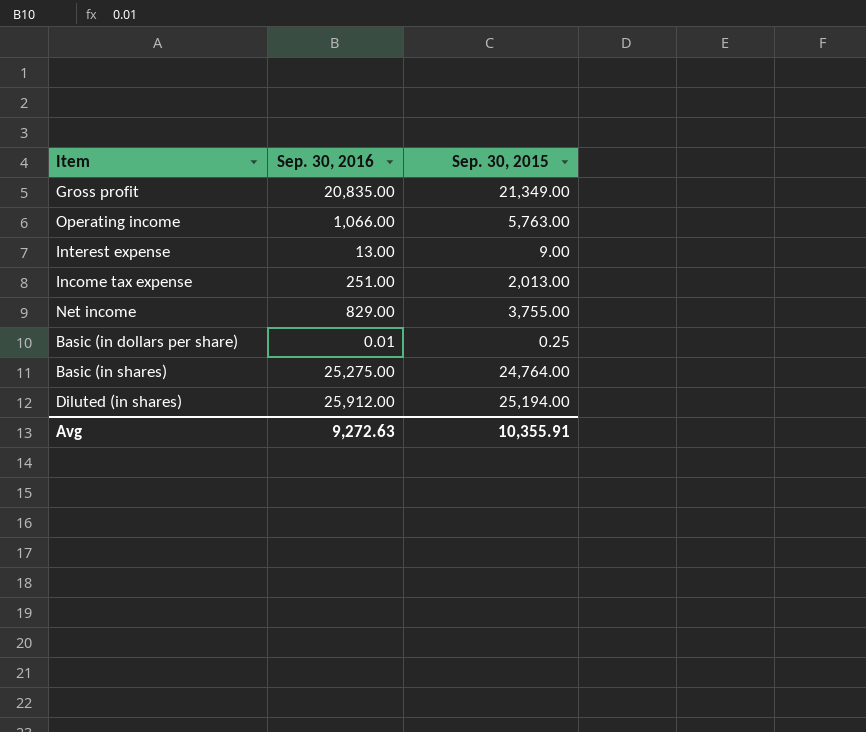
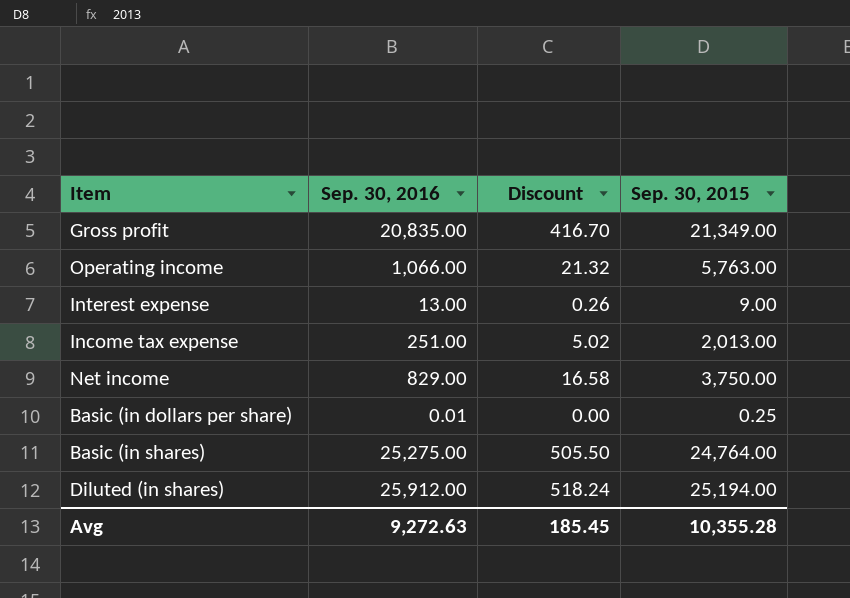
column Discount | formula: none -> [Sep. 30, 2016] * 0.02
Net income | Sep. 30, 2015: 3,755.00 -> 3,750.00
Avg | Sep. 30, 2015: 10,355.91 -> 10,355.28

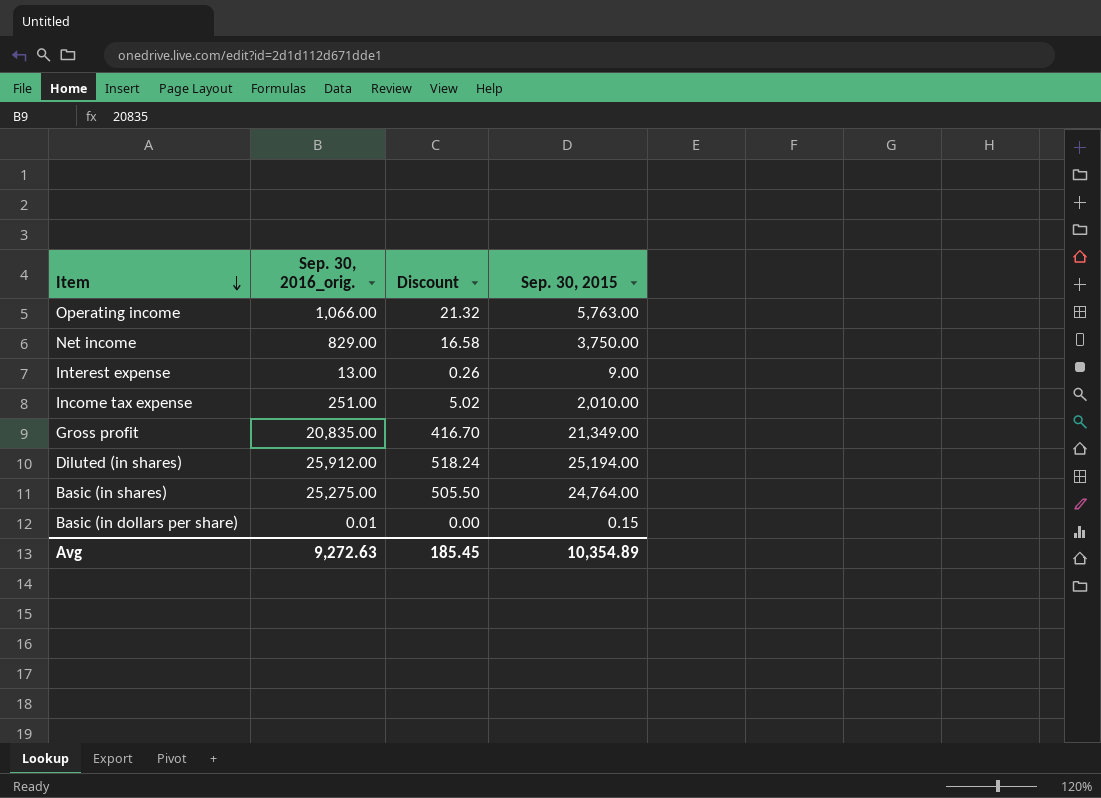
row order: none -> Item descending
column name: Sep. 30, 2016 -> Sep. 30, 2016_orig.
Income tax expense | Sep. 30, 2015: 2,013.00 -> 2,010.00
Basic (in dollars per share) | Sep. 30, 2015: 0.25 -> 0.15
Avg | Sep. 30, 2015: 10,355.28 -> 10,354.89

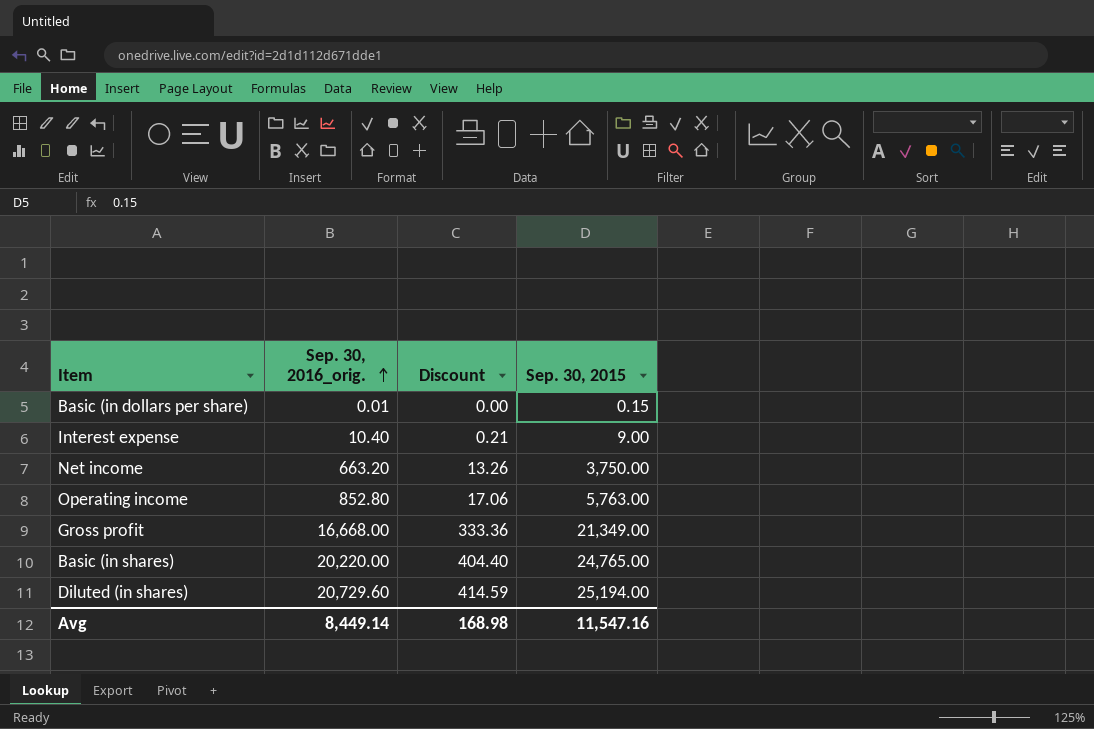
row order: Item descending -> Sep. 30, 2016_orig. ascending
row Income tax expense: 251.00 | 5.02 | 2,010.00 -> none
Interest expense | Sep. 30, 2016_orig.: 13.00 -> 10.40
Interest expense | Discount: 0.26 -> 0.21
Net income | Sep. 30, 2016_orig.: 829.00 -> 663.20
Net income | Discount: 16.58 -> 13.26
Operating income | Sep. 30, 2016_orig.: 1,066.00 -> 852.80
Operating income | Discount: 21.32 -> 17.06
Gross profit | Sep. 30, 2016_orig.: 20,835.00 -> 16,668.00
Gross profit | Discount: 416.70 -> 333.36
Basic (in shares) | Sep. 30, 2016_orig.: 25,275.00 -> 20,220.00
Basic (in shares) | Discount: 505.50 -> 404.40
Basic (in shares) | Sep. 30, 2015: 24,764.00 -> 24,765.00
Diluted (in shares) | Sep. 30, 2016_orig.: 25,912.00 -> 20,729.60
Diluted (in shares) | Discount: 518.24 -> 414.59
Avg | Sep. 30, 2016_orig.: 9,272.63 -> 8,449.14
Avg | Discount: 185.45 -> 168.98
Avg | Sep. 30, 2015: 10,354.89 -> 11,547.16

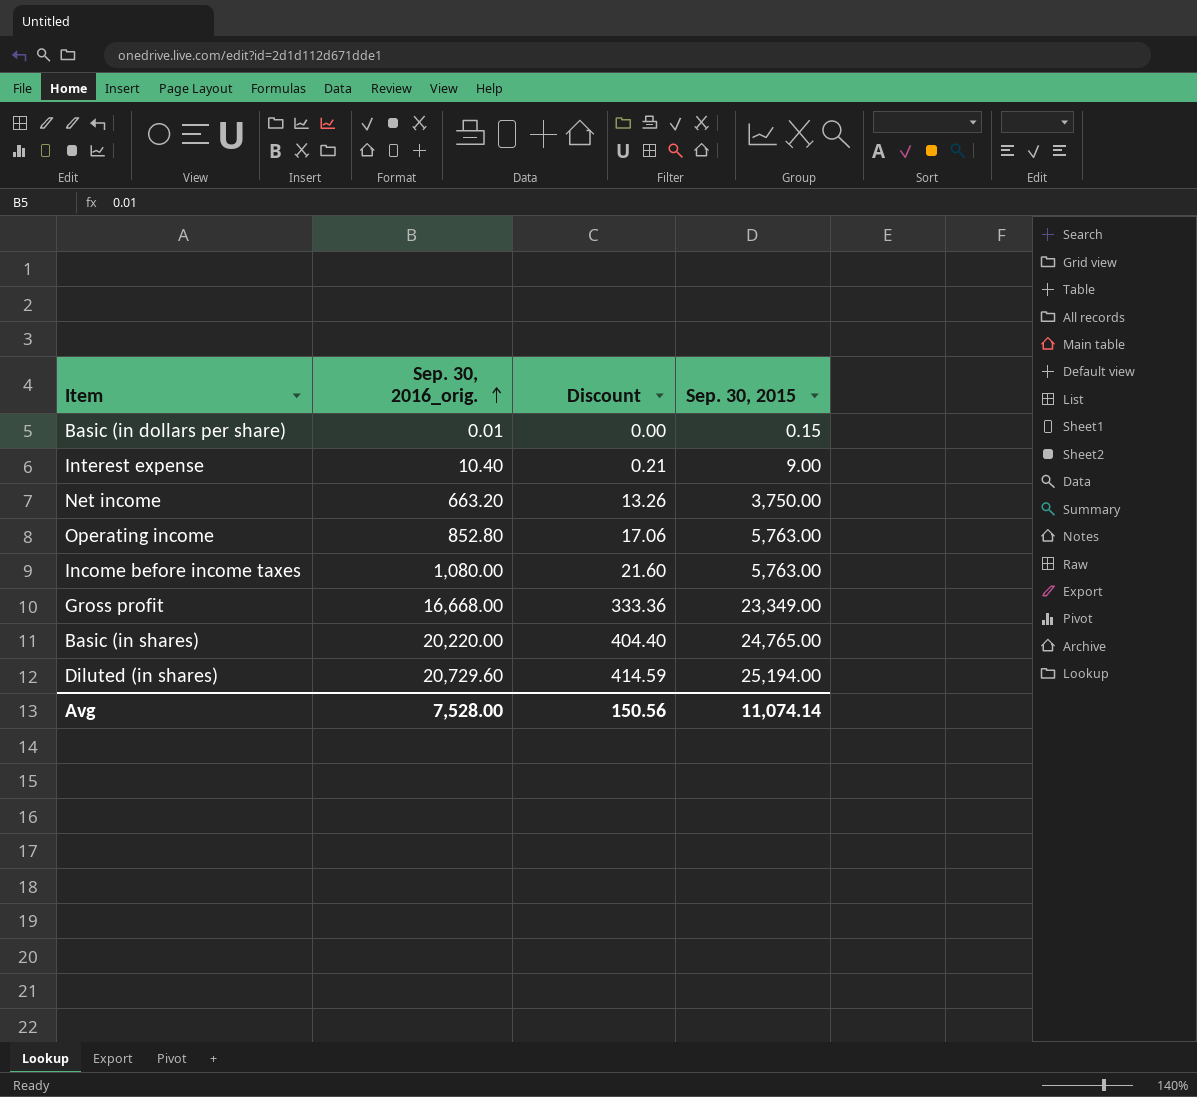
row Income before income taxes: none -> 1,080.00 | 21.60 | 5,763.00
Gross profit | Sep. 30, 2015: 21,349.00 -> 23,349.00
Avg | Sep. 30, 2016_orig.: 8,449.14 -> 7,528.00
Avg | Discount: 168.98 -> 150.56
Avg | Sep. 30, 2015: 11,547.16 -> 11,074.14

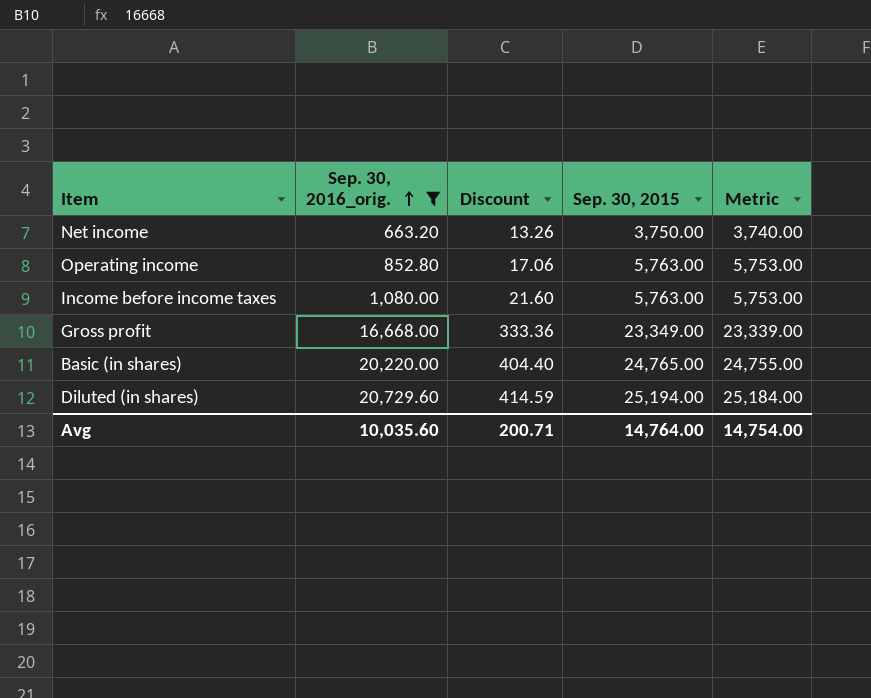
filter: none -> Sep. 30, 2016_orig. >= 663.20
column Metric | formula: none -> [Sep. 30, 2015] - 10
Avg | Sep. 30, 2016_orig.: 7,528.00 -> 10,035.60
Avg | Discount: 150.56 -> 200.71
Avg | Sep. 30, 2015: 11,074.14 -> 14,764.00

